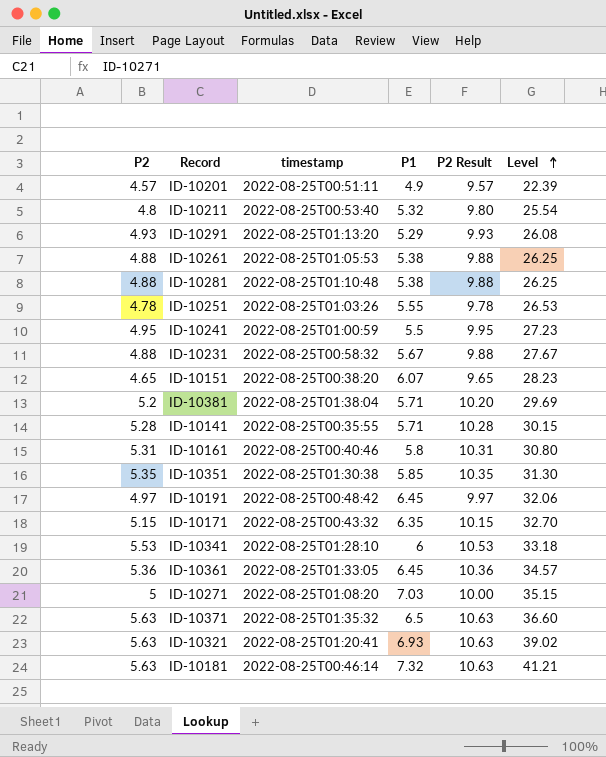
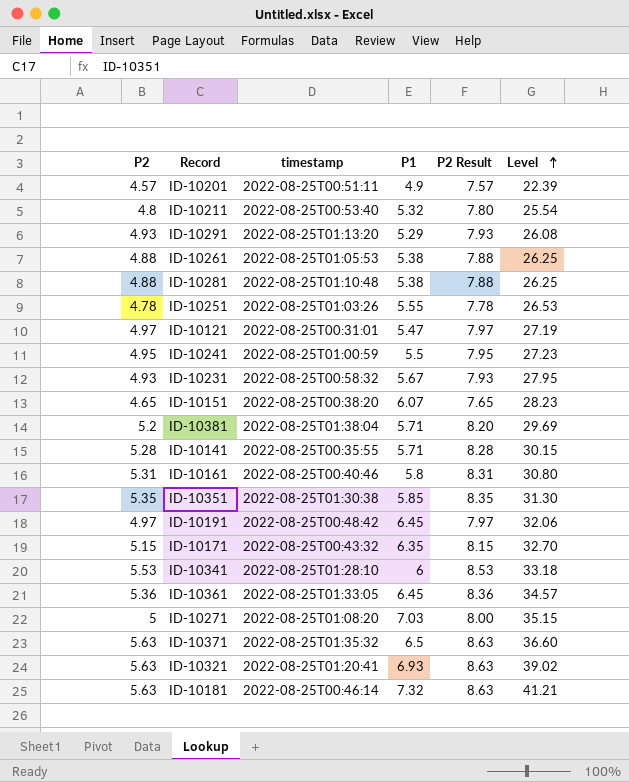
column P2 Result | formula: [P2] + 5 -> [P2] + 3
row ID-10121: none -> 4.97 | 2022-08-25T00:31:01 | 5.47 | 7.97 | 27.19
ID-10231 | P2: 4.88 -> 4.93
ID-10231 | Level: 27.67 -> 27.95

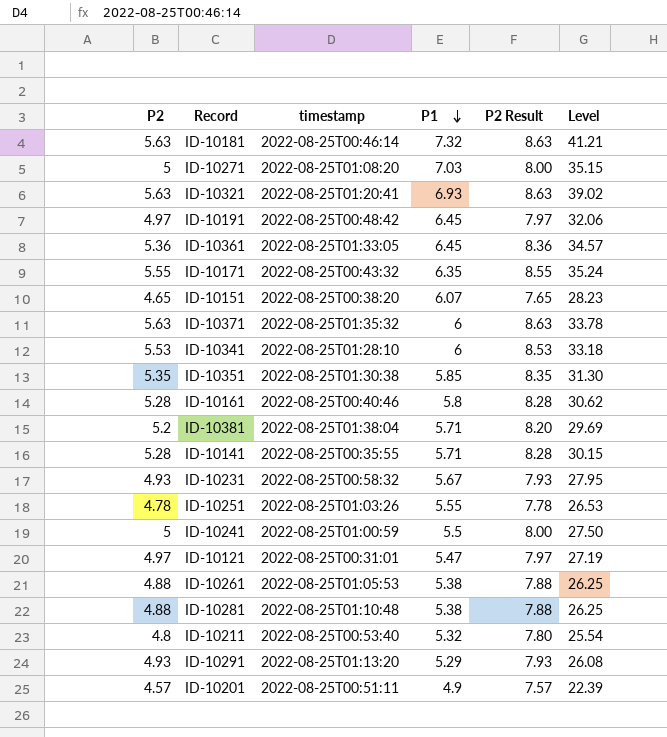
row order: Level ascending -> P1 descending
ID-10171 | P2: 5.15 -> 5.55
ID-10171 | P2 Result: 8.15 -> 8.55
ID-10171 | Level: 32.70 -> 35.24
ID-10371 | P1: 6.5 -> 6
ID-10371 | Level: 36.60 -> 33.78
ID-10161 | P2: 5.31 -> 5.28
ID-10161 | P2 Result: 8.31 -> 8.28
ID-10161 | Level: 30.80 -> 30.62
ID-10241 | P2: 4.95 -> 5
ID-10241 | P2 Result: 7.95 -> 8.00
ID-10241 | Level: 27.23 -> 27.50

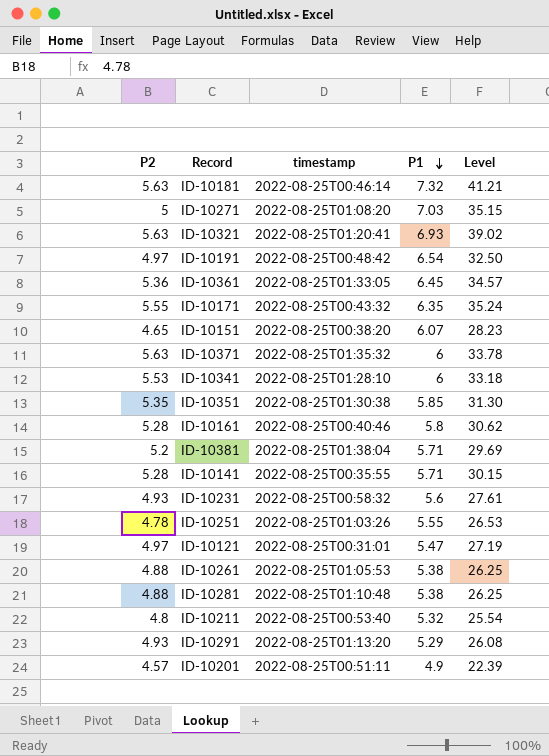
column P2 Result | formula: [P2] + 3 -> none
row ID-10241: 5 | 2022-08-25T01:00:59 | 5.5 | 8.00 | 27.50 -> none
ID-10191 | P1: 6.45 -> 6.54
ID-10191 | Level: 32.06 -> 32.50
ID-10231 | P1: 5.67 -> 5.6
ID-10231 | Level: 27.95 -> 27.61

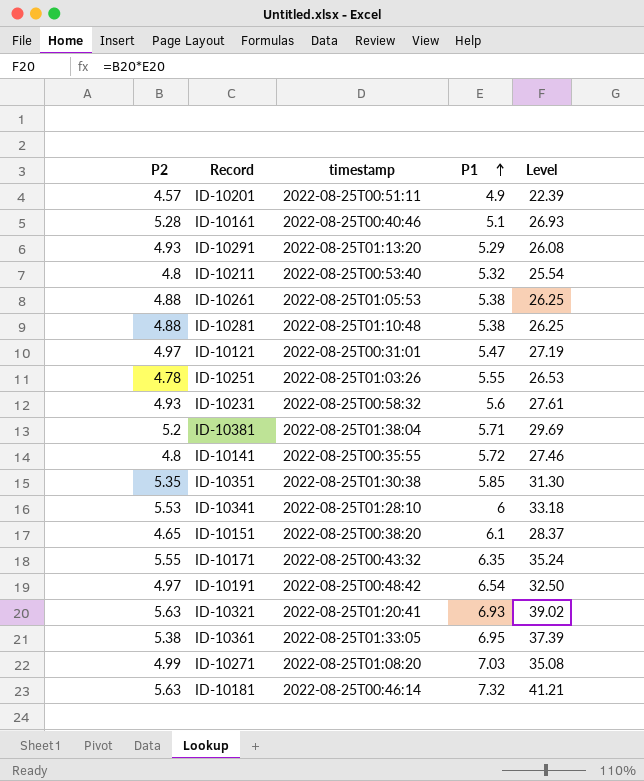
row order: P1 descending -> P1 ascending
row ID-10371: 5.63 | 2022-08-25T01:35:32 | 6 | 33.78 -> none
ID-10161 | P1: 5.8 -> 5.1
ID-10161 | Level: 30.62 -> 26.93
ID-10141 | P2: 5.28 -> 4.8
ID-10141 | P1: 5.71 -> 5.72
ID-10141 | Level: 30.15 -> 27.46
ID-10151 | P1: 6.07 -> 6.1
ID-10151 | Level: 28.23 -> 28.37
ID-10361 | P2: 5.36 -> 5.38
ID-10361 | P1: 6.45 -> 6.95
ID-10361 | Level: 34.57 -> 37.39
ID-10271 | P2: 5 -> 4.99
ID-10271 | Level: 35.15 -> 35.08

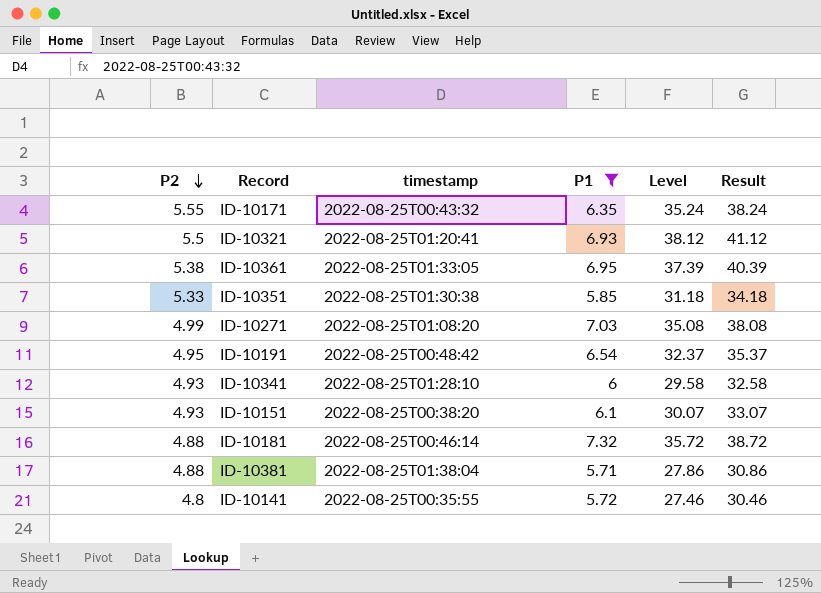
filter: none -> P1 >= 5.71
row order: P1 ascending -> P2 descending
column Result | formula: none -> [Level] + 3
ID-10321 | P2: 5.63 -> 5.5
ID-10321 | Level: 39.02 -> 38.12
ID-10351 | P2: 5.35 -> 5.33
ID-10351 | Level: 31.30 -> 31.18
ID-10191 | P2: 4.97 -> 4.95
ID-10191 | Level: 32.50 -> 32.37
ID-10341 | P2: 5.53 -> 4.93
ID-10341 | Level: 33.18 -> 29.58
ID-10151 | P2: 4.65 -> 4.93
ID-10151 | Level: 28.37 -> 30.07
ID-10181 | P2: 5.63 -> 4.88
ID-10181 | Level: 41.21 -> 35.72
ID-10381 | P2: 5.2 -> 4.88
ID-10381 | Level: 29.69 -> 27.86

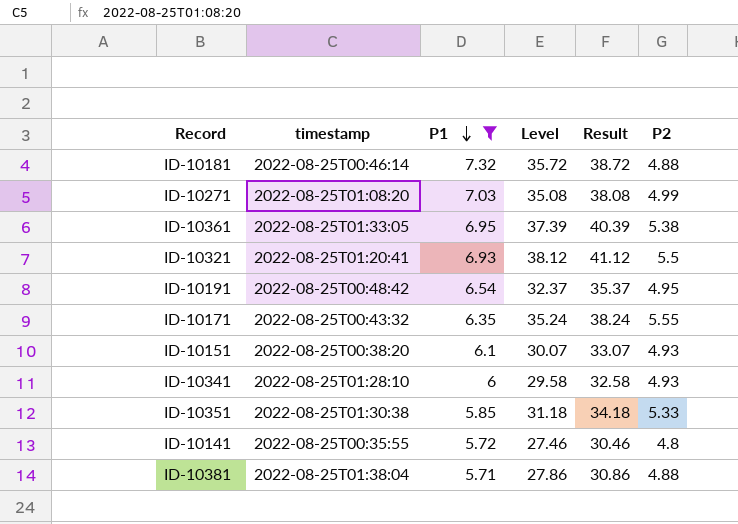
row order: P2 descending -> P1 descending
column P2 | position: 1 -> 6

